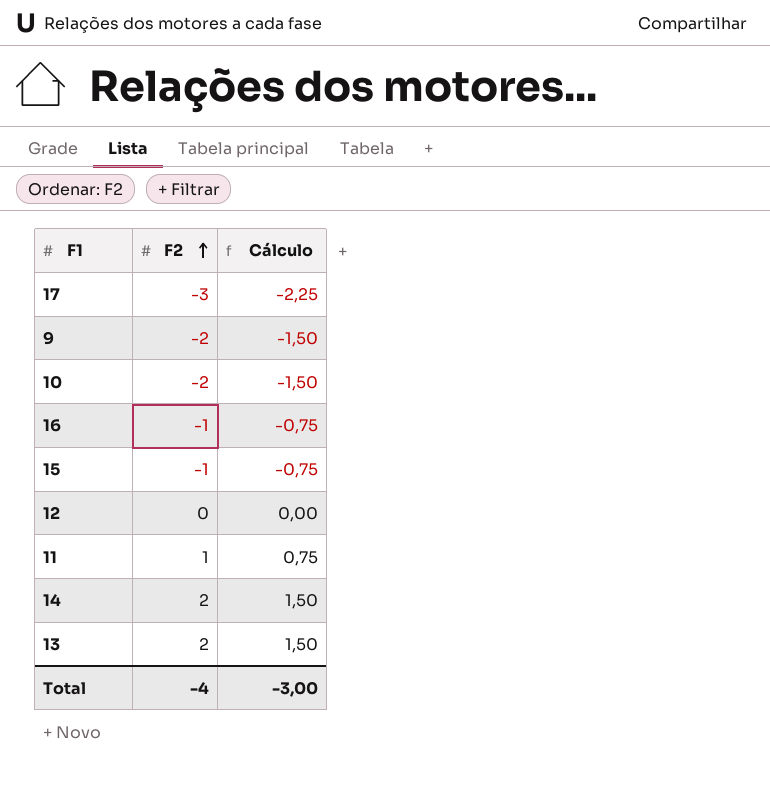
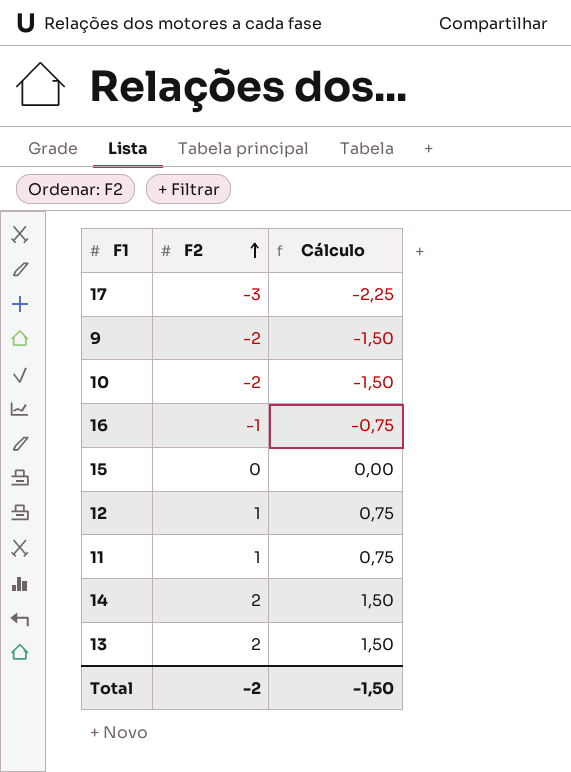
15 | F2: -1 -> 0
15 | Cálculo: -0,75 -> 0,00
12 | F2: 0 -> 1
12 | Cálculo: 0,00 -> 0,75
Total | F2: -4 -> -2
Total | Cálculo: -3,00 -> -1,50

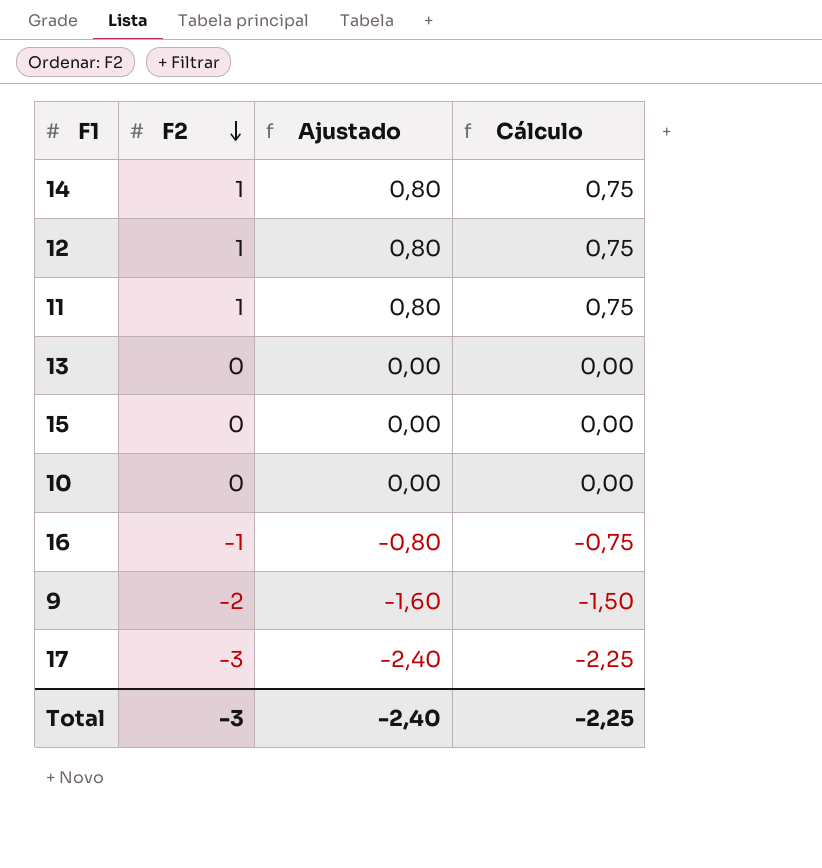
row order: F2 ascending -> F2 descending
column Ajustado | formula: none -> [F2] * 0,8
14 | F2: 2 -> 1
14 | Cálculo: 1,50 -> 0,75
13 | F2: 2 -> 0
13 | Cálculo: 1,50 -> 0,00
10 | F2: -2 -> 0
10 | Cálculo: -1,50 -> 0,00
Total | F2: -2 -> -3
Total | Cálculo: -1,50 -> -2,25

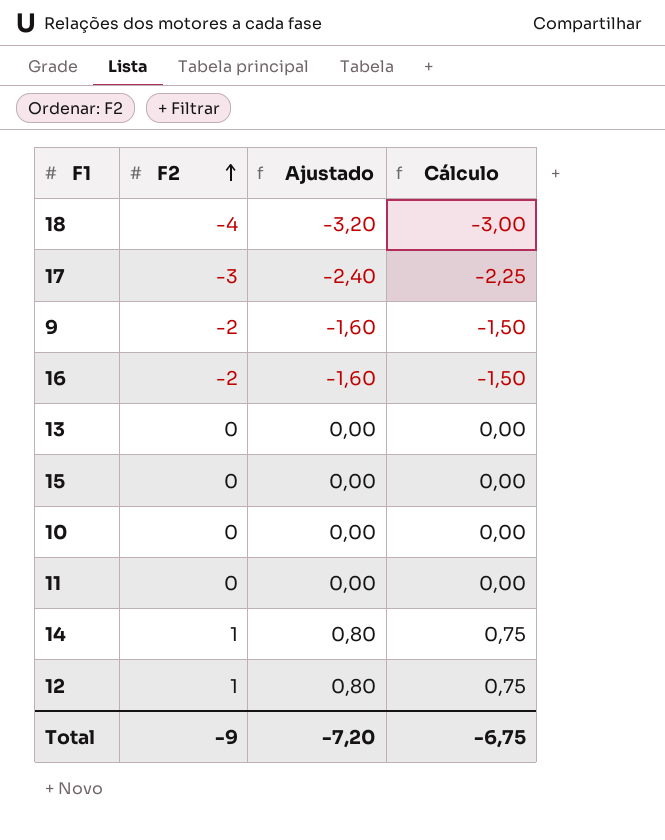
row order: F2 descending -> F2 ascending
row 18: none -> -4 | -3,20 | -3,00
16 | F2: -1 -> -2
16 | Ajustado: -0,80 -> -1,60
16 | Cálculo: -0,75 -> -1,50
11 | F2: 1 -> 0
11 | Ajustado: 0,80 -> 0,00
11 | Cálculo: 0,75 -> 0,00
Total | F2: -3 -> -9
Total | Ajustado: -2,40 -> -7,20
Total | Cálculo: -2,25 -> -6,75

